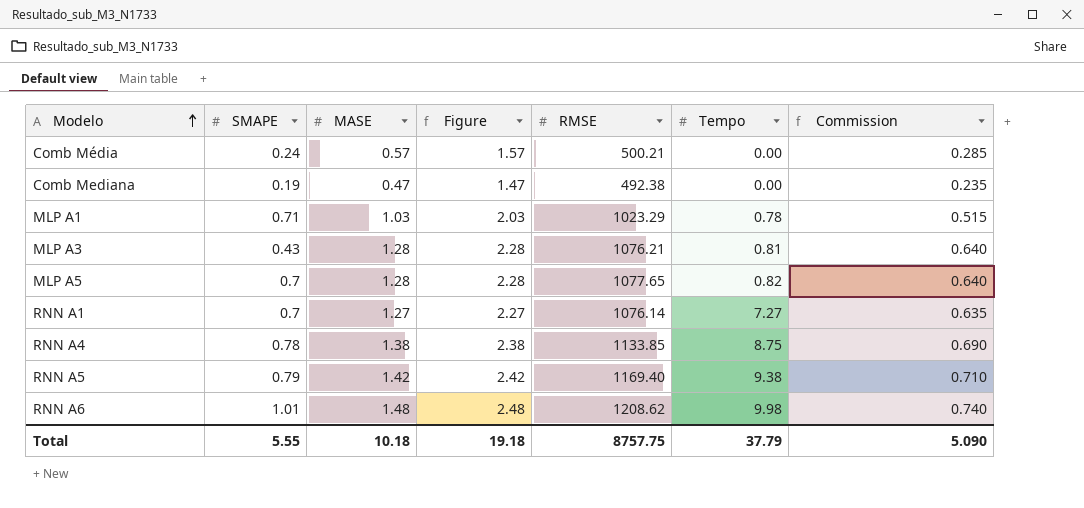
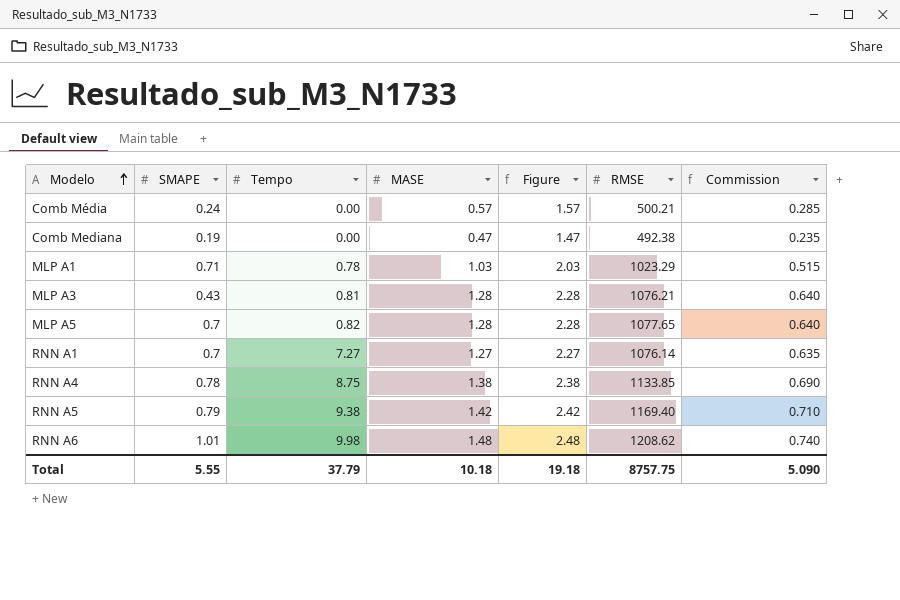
column Tempo | position: 6 -> 3

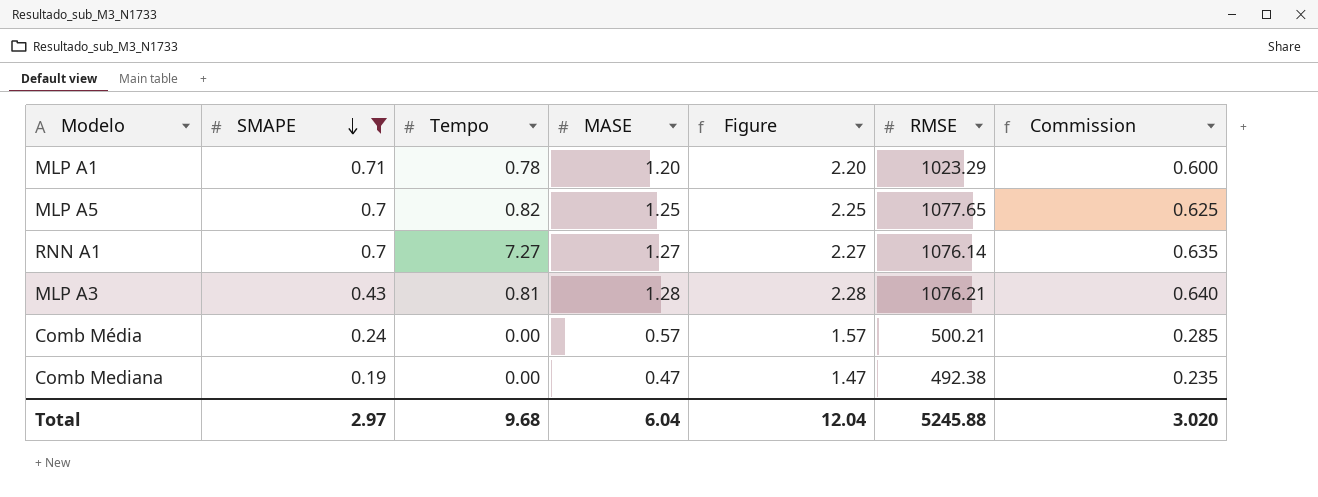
filter: none -> SMAPE <= 0.71
row order: Modelo ascending -> SMAPE descending
MLP A1 | MASE: 1.03 -> 1.20
MLP A1 | Figure: 2.03 -> 2.20
MLP A1 | Commission: 0.515 -> 0.600
MLP A5 | MASE: 1.28 -> 1.25
MLP A5 | Figure: 2.28 -> 2.25
MLP A5 | Commission: 0.640 -> 0.625
Total | SMAPE: 5.55 -> 2.97
Total | Tempo: 37.79 -> 9.68
Total | MASE: 10.18 -> 6.04
Total | Figure: 19.18 -> 12.04
Total | RMSE: 8757.75 -> 5245.88
Total | Commission: 5.090 -> 3.020

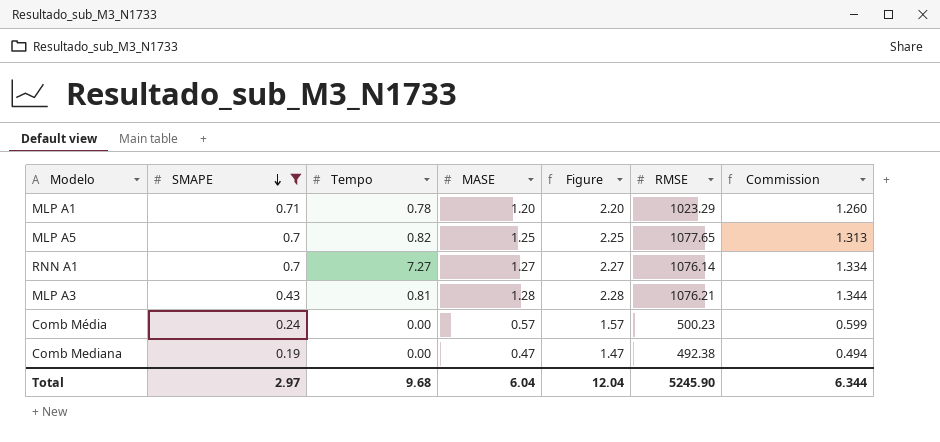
column Commission | formula: [MASE] * 0.5 -> [MASE] * 1.05
Comb Média | RMSE: 500.21 -> 500.23
Total | RMSE: 5245.88 -> 5245.90
Total | Commission: 3.020 -> 6.344

